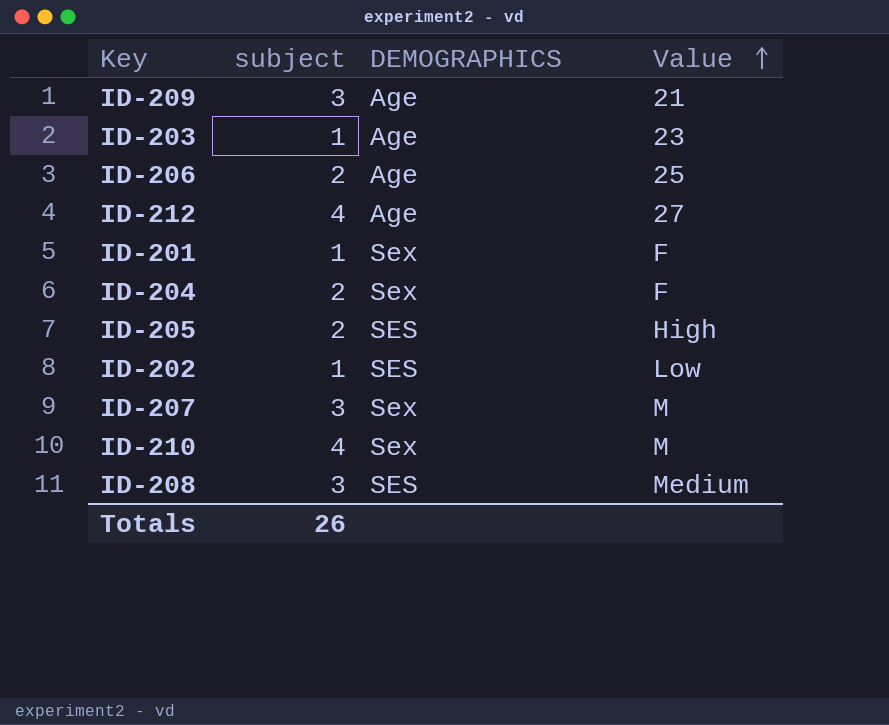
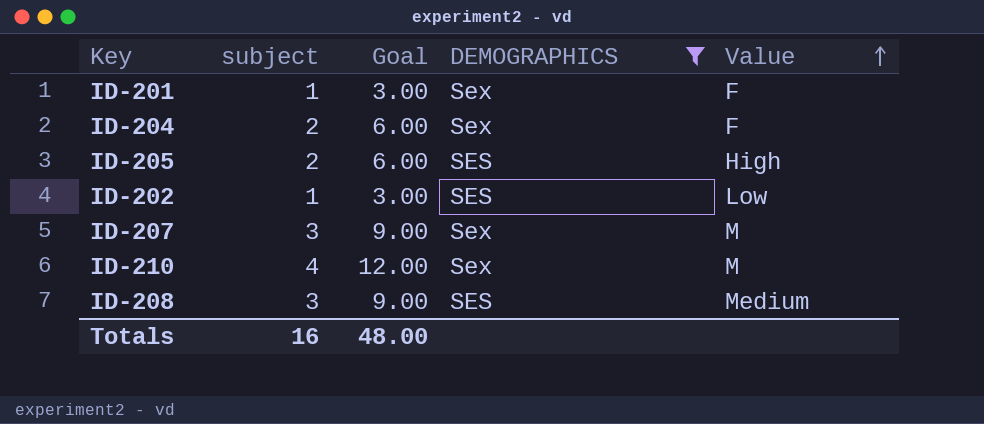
filter: none -> DEMOGRAPHICS != Age
column Goal | formula: none -> [subject] * 3
Totals | subject: 26 -> 16

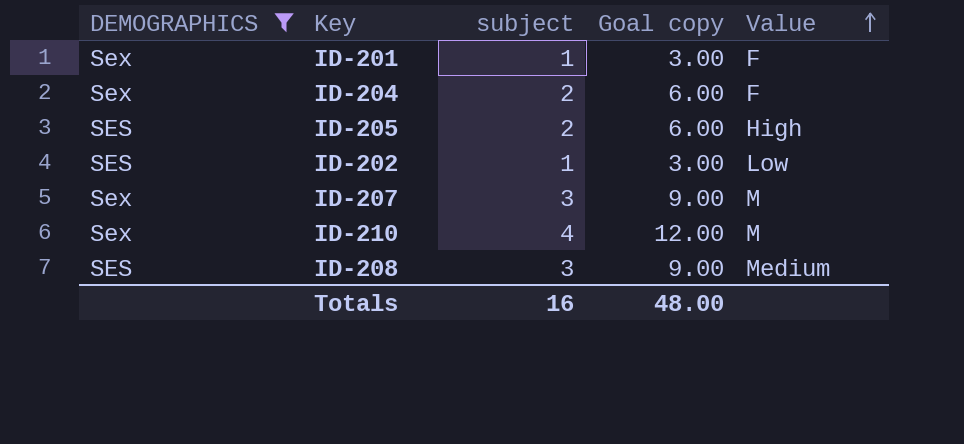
column DEMOGRAPHICS | position: 4 -> 1
column name: Goal -> Goal copy

